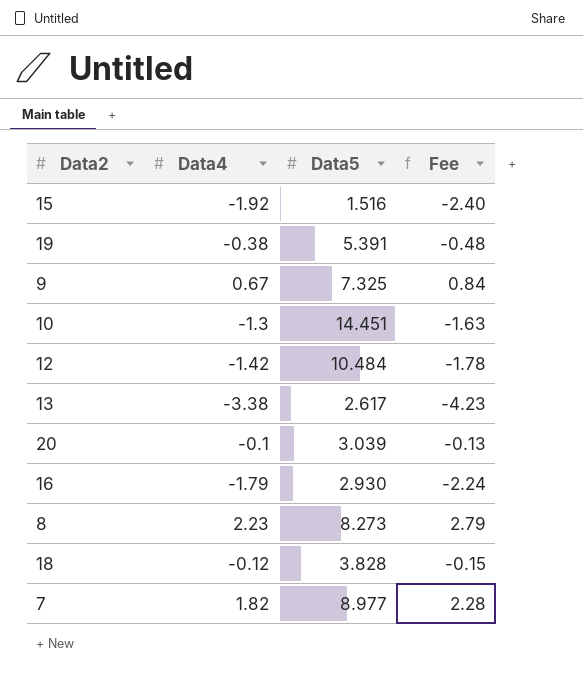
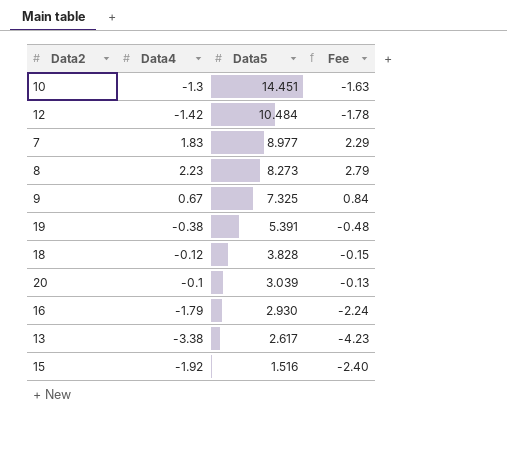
row order: none -> Data5 descending
7 | Data4: 1.82 -> 1.83
7 | Fee: 2.28 -> 2.29

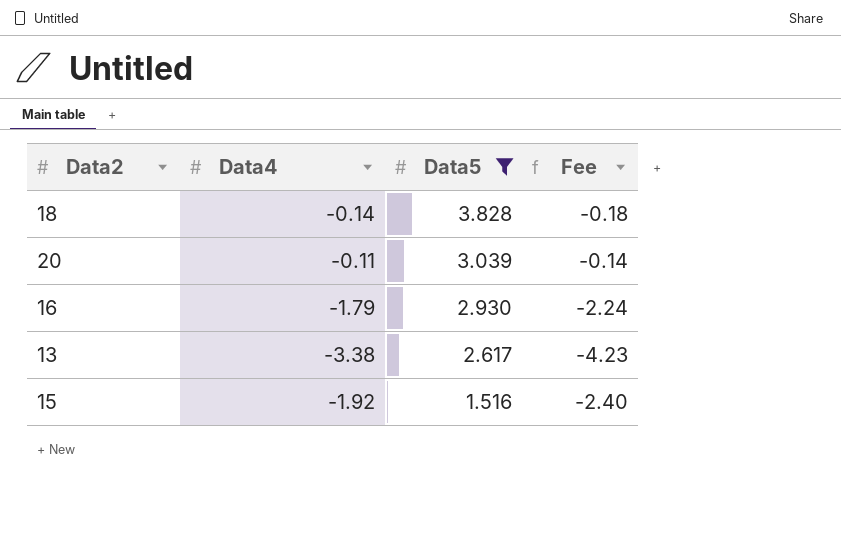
filter: none -> Data5 <= 3.828
18 | Data4: -0.12 -> -0.14
18 | Fee: -0.15 -> -0.18
20 | Data4: -0.1 -> -0.11
20 | Fee: -0.13 -> -0.14

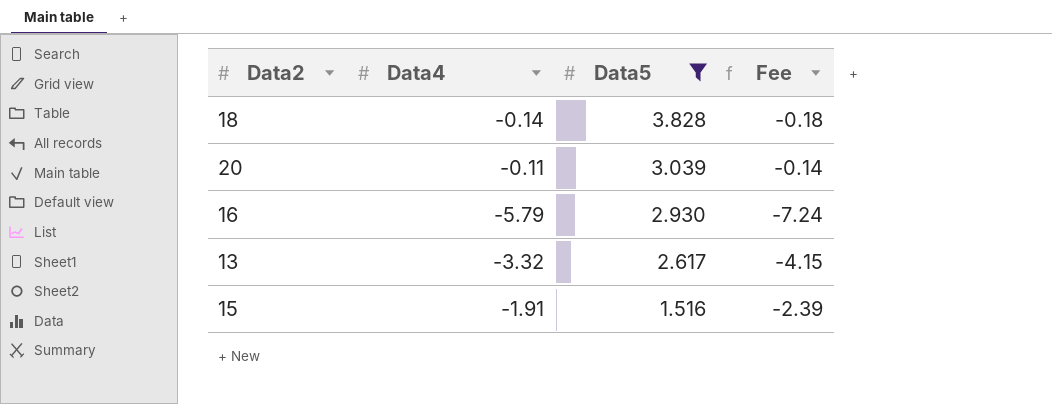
16 | Data4: -1.79 -> -5.79
16 | Fee: -2.24 -> -7.24
13 | Data4: -3.38 -> -3.32
13 | Fee: -4.23 -> -4.15
15 | Data4: -1.92 -> -1.91
15 | Fee: -2.40 -> -2.39

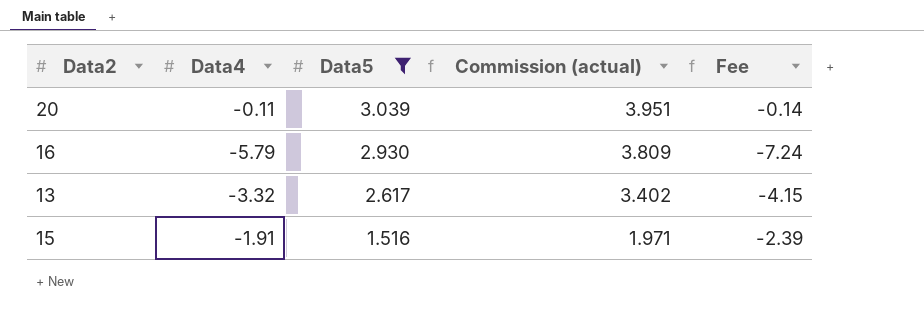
column Commission (actual) | formula: none -> [Data5] * 1.3
row 18: -0.14 | 3.828 | -0.18 -> none

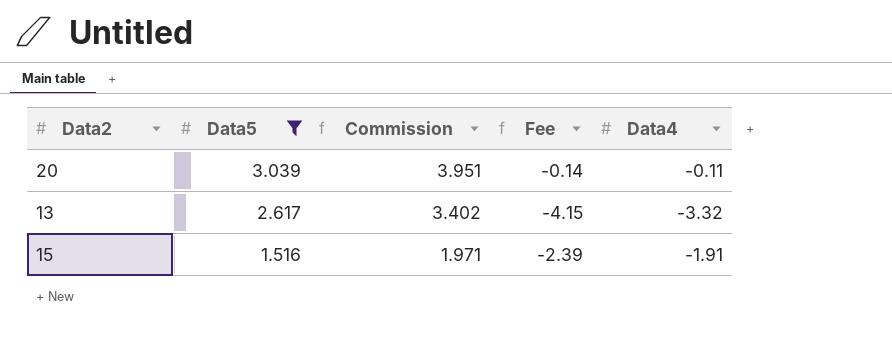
column name: Commission (actual) -> Commission
column Data4 | position: 2 -> 5
row 16: -5.79 | 2.930 | 3.809 | -7.24 -> none

